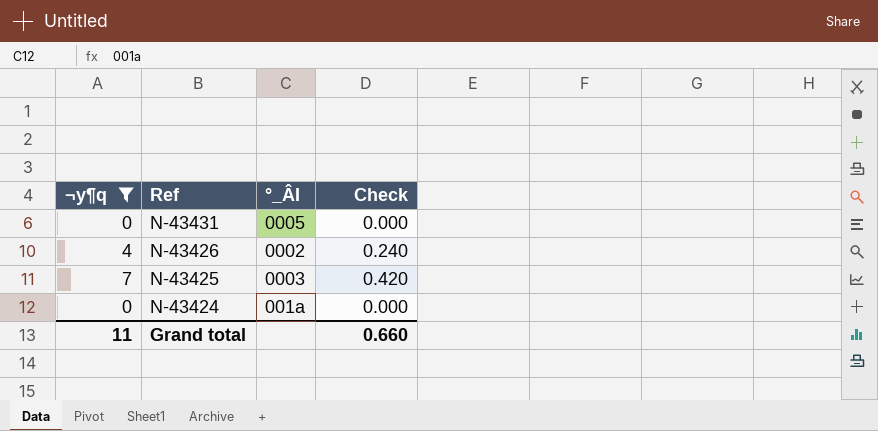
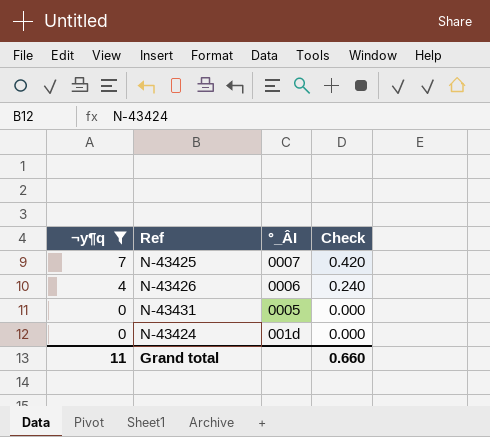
row order: Ref descending -> ¬y¶q descending
N-43425 | °_ÂI: 0003 -> 0007
N-43426 | °_ÂI: 0002 -> 0006
N-43424 | °_ÂI: 001a -> 001d

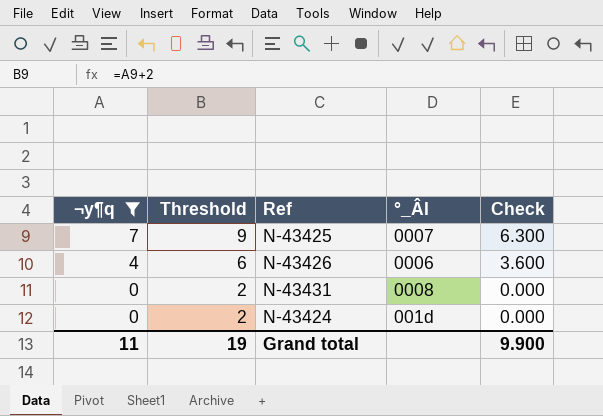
column Threshold | formula: none -> [¬y¶q] + 2
column Check | formula: [¬y¶q] * 0.06 -> [¬y¶q] * 0.9
N-43431 | °_ÂI: 0005 -> 0008
Grand total | Check: 0.660 -> 9.900

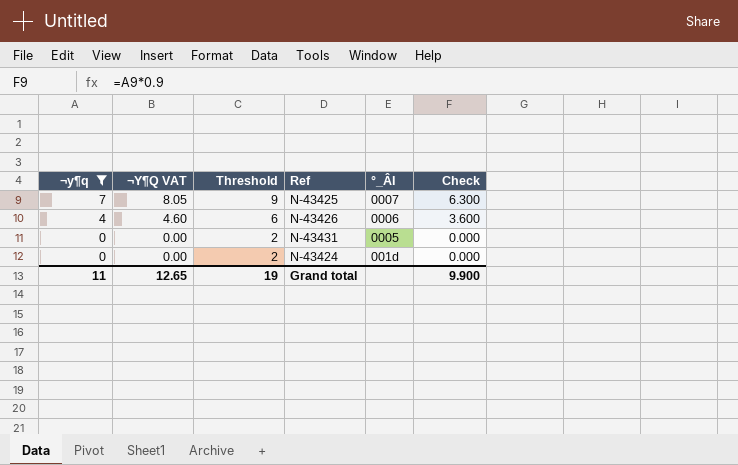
column ¬Y¶Q VAT | formula: none -> [¬y¶q] * 1.15
N-43431 | °_ÂI: 0008 -> 0005

